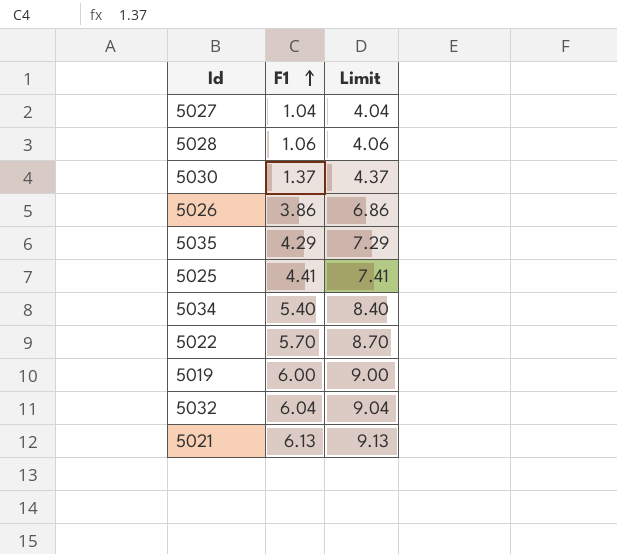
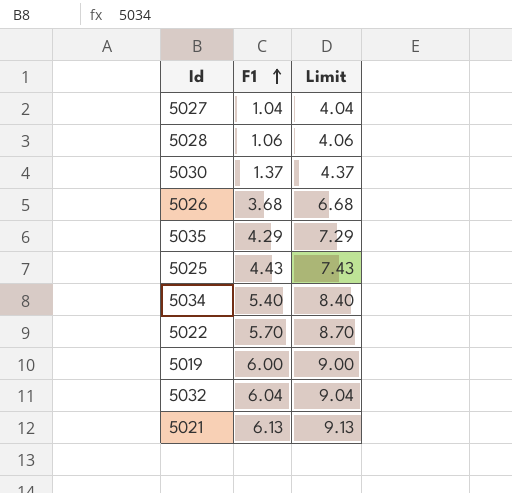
5026 | F1: 3.86 -> 3.68
5026 | Limit: 6.86 -> 6.68
5025 | F1: 4.41 -> 4.43
5025 | Limit: 7.41 -> 7.43

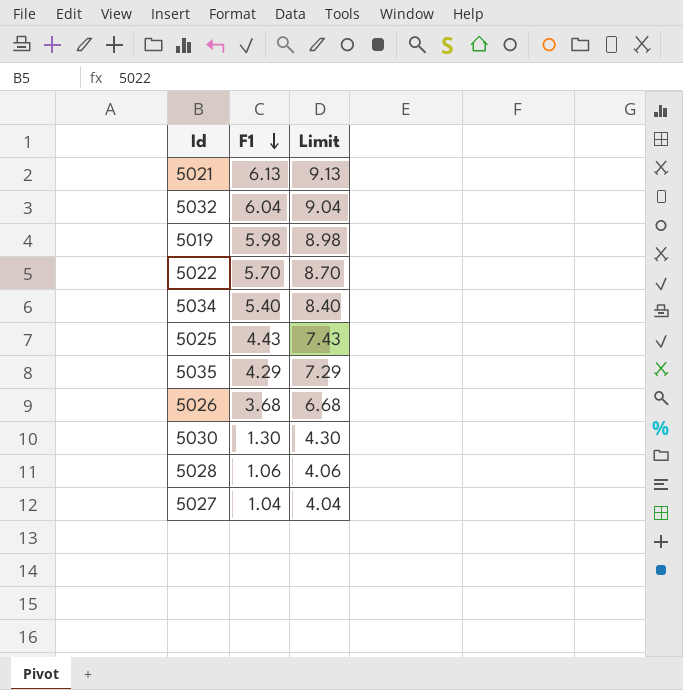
row order: F1 ascending -> F1 descending
5019 | F1: 6.00 -> 5.98
5019 | Limit: 9.00 -> 8.98
5030 | F1: 1.37 -> 1.30
5030 | Limit: 4.37 -> 4.30

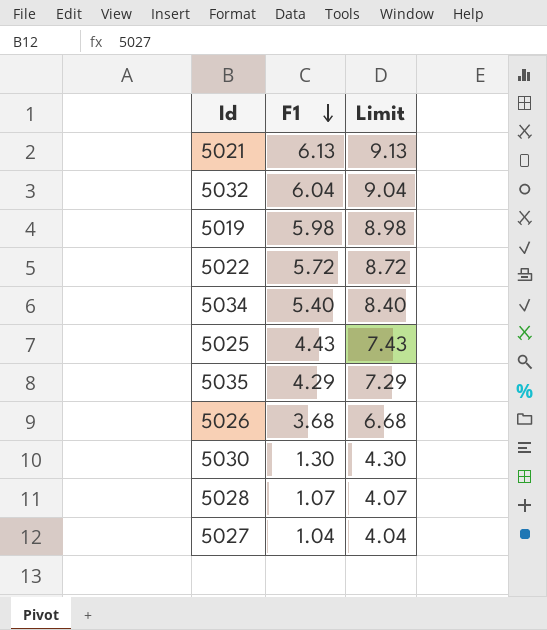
5022 | F1: 5.70 -> 5.72
5022 | Limit: 8.70 -> 8.72
5028 | F1: 1.06 -> 1.07
5028 | Limit: 4.06 -> 4.07

